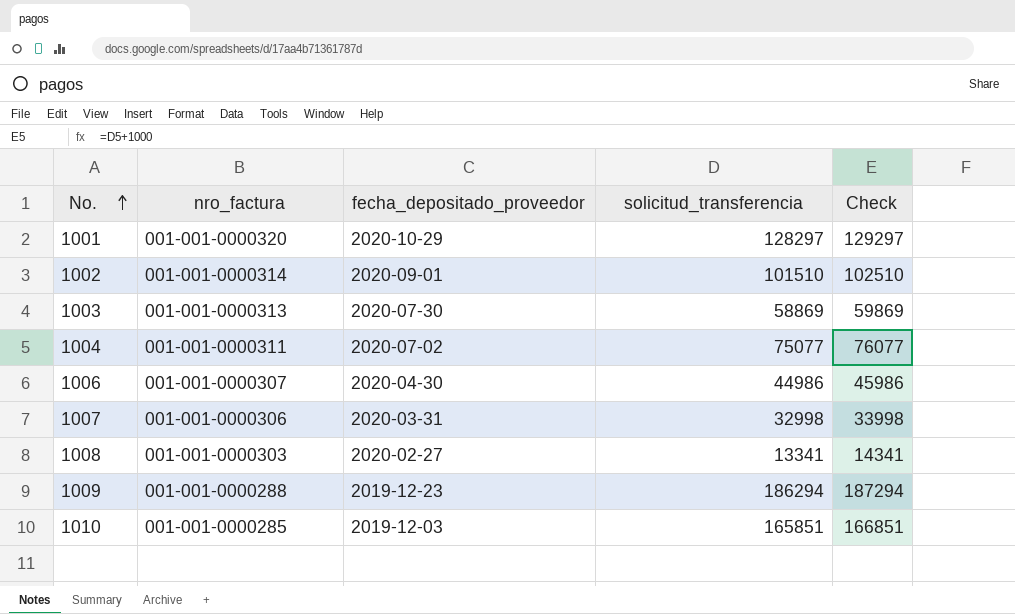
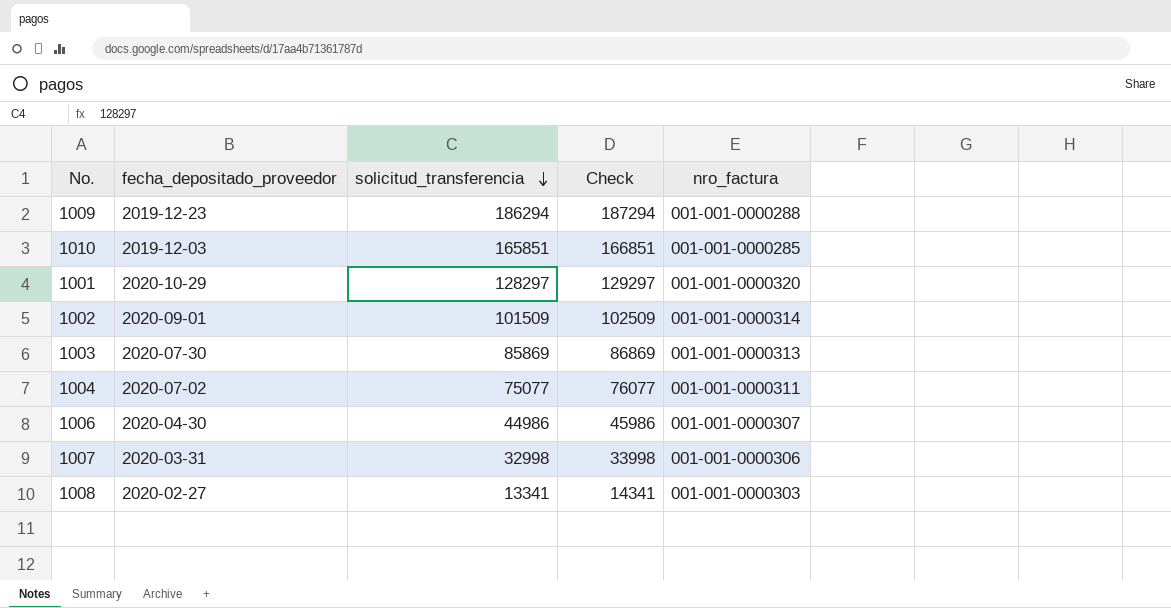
row order: No. ascending -> solicitud_transferencia descending
column nro_factura | position: 2 -> 5
1002 | solicitud_transferencia: 101510 -> 101509
1002 | Check: 102510 -> 102509
1003 | solicitud_transferencia: 58869 -> 85869
1003 | Check: 59869 -> 86869

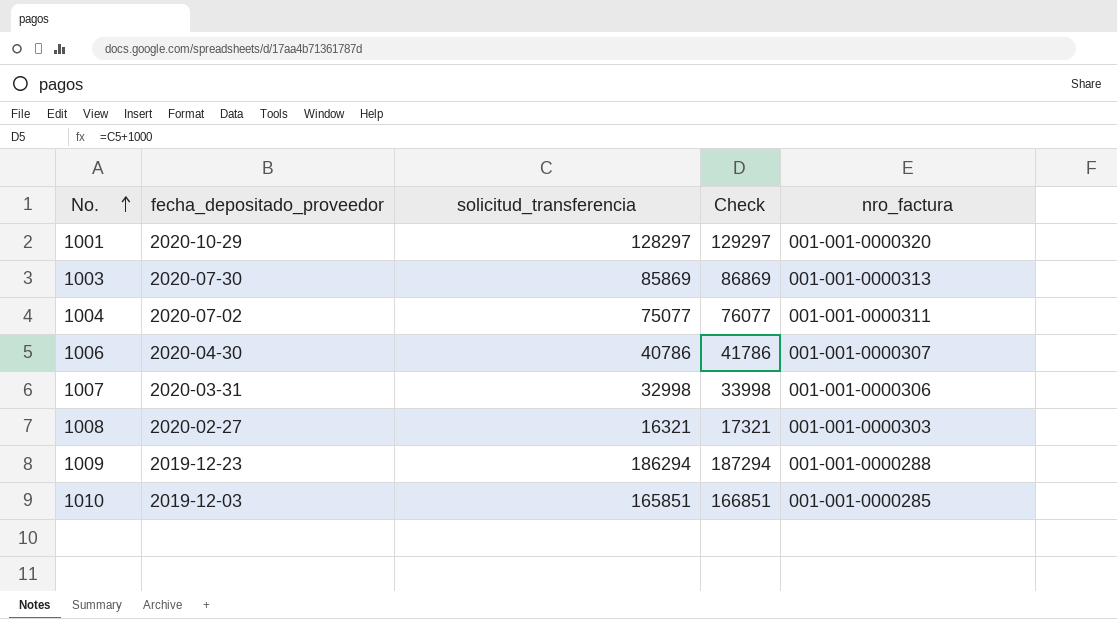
row order: solicitud_transferencia descending -> No. ascending
row 1002: 2020-09-01 | 101509 | 102509 | 001-001-0000314 -> none
1006 | solicitud_transferencia: 44986 -> 40786
1006 | Check: 45986 -> 41786
1008 | solicitud_transferencia: 13341 -> 16321
1008 | Check: 14341 -> 17321

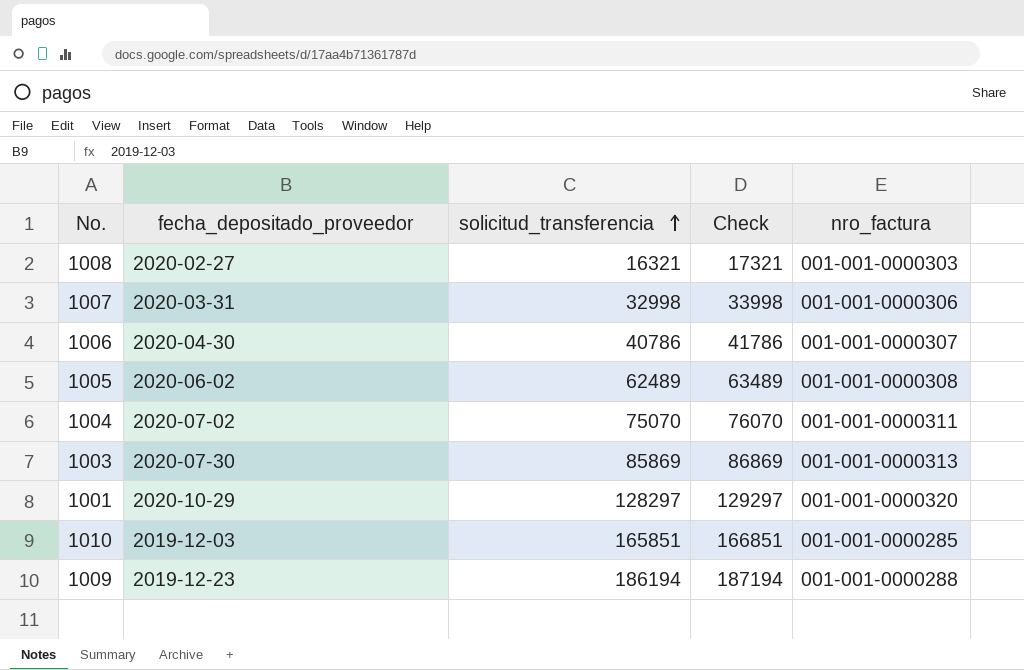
row order: No. ascending -> solicitud_transferencia ascending
row 1005: none -> 2020-06-02 | 62489 | 63489 | 001-001-0000308
1004 | solicitud_transferencia: 75077 -> 75070
1004 | Check: 76077 -> 76070
1009 | solicitud_transferencia: 186294 -> 186194
1009 | Check: 187294 -> 187194

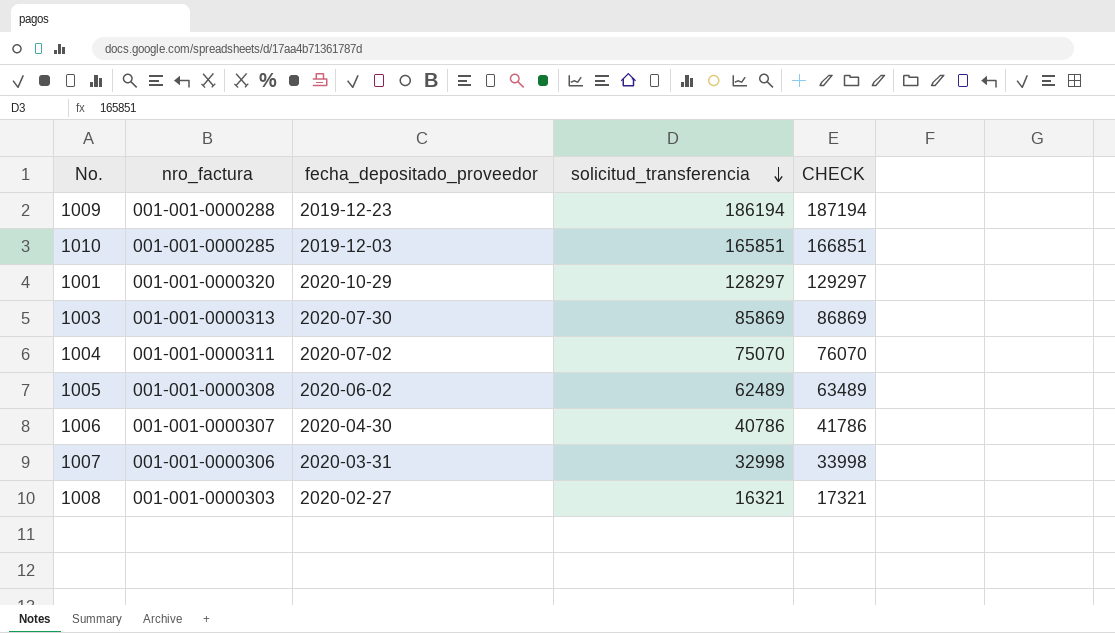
row order: solicitud_transferencia ascending -> solicitud_transferencia descending
column nro_factura | position: 5 -> 2
column name: Check -> CHECK

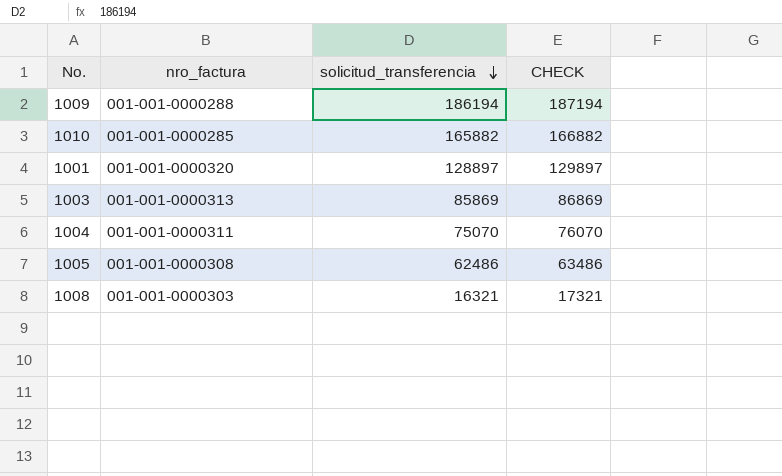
column fecha_depositado_proveedor | position: 3 -> none
row 1006: 001-001-0000307 | 2020-04-30 | 40786 | 41786 -> none
row 1007: 001-001-0000306 | 2020-03-31 | 32998 | 33998 -> none
1010 | solicitud_transferencia: 165851 -> 165882
1010 | CHECK: 166851 -> 166882
1001 | solicitud_transferencia: 128297 -> 128897
1001 | CHECK: 129297 -> 129897
1005 | solicitud_transferencia: 62489 -> 62486
1005 | CHECK: 63489 -> 63486

